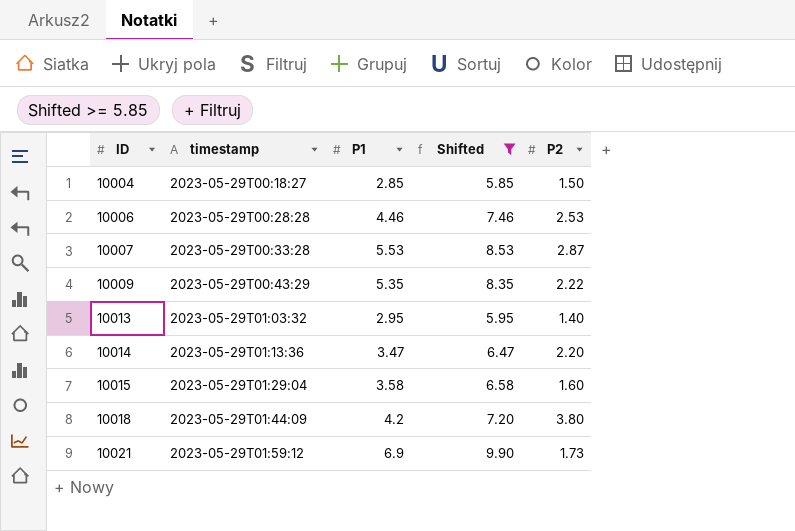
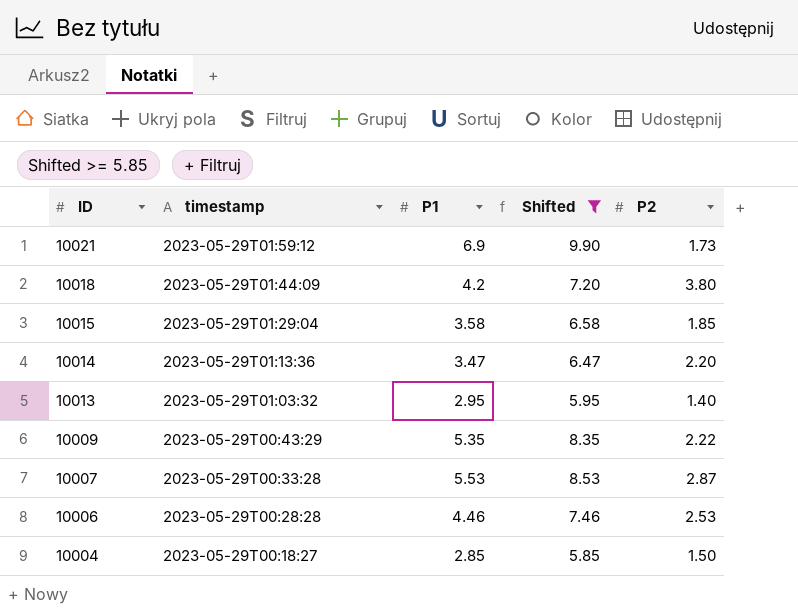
row order: ID ascending -> ID descending
10015 | P2: 1.60 -> 1.85

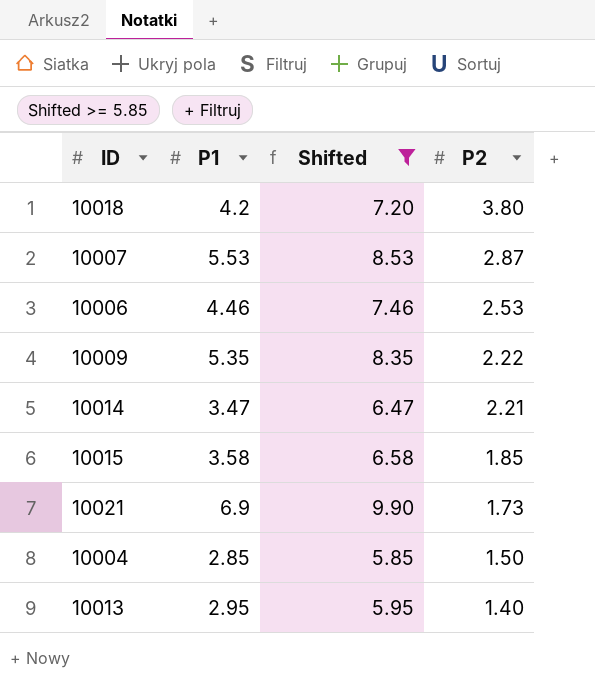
row order: ID descending -> P2 descending
column timestamp | position: 2 -> none
10014 | P2: 2.20 -> 2.21

